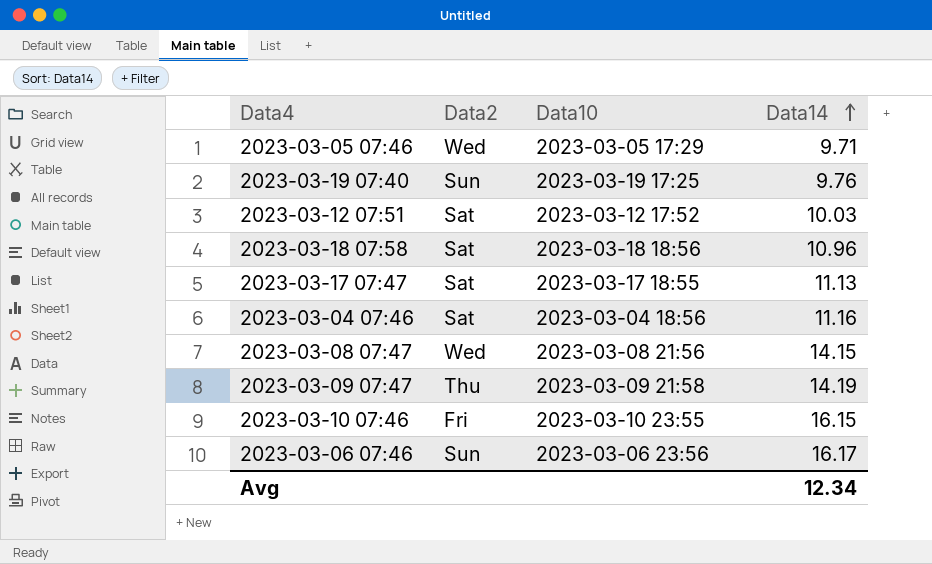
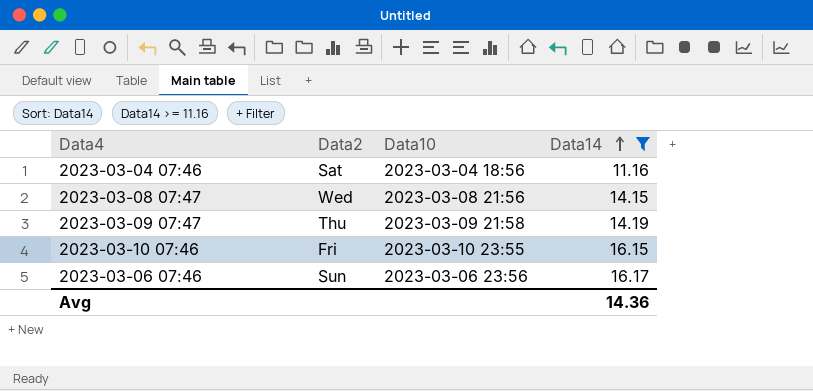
filter: none -> Data14 >= 11.16
Avg | Data14: 12.34 -> 14.36

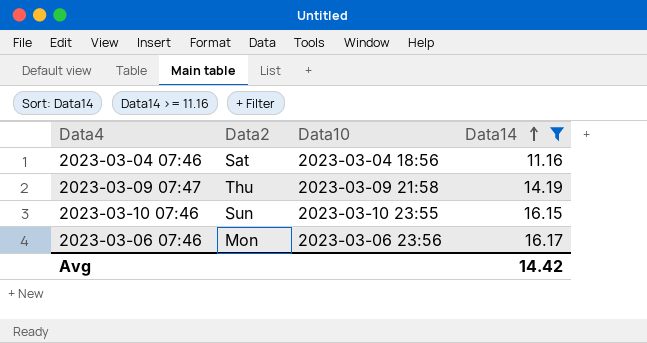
row 2023-03-08 07:47: Wed | 2023-03-08 21:56 | 14.15 -> none
2023-03-10 07:46 | Data2: Fri -> Sun
2023-03-06 07:46 | Data2: Sun -> Mon
Avg | Data14: 14.36 -> 14.42

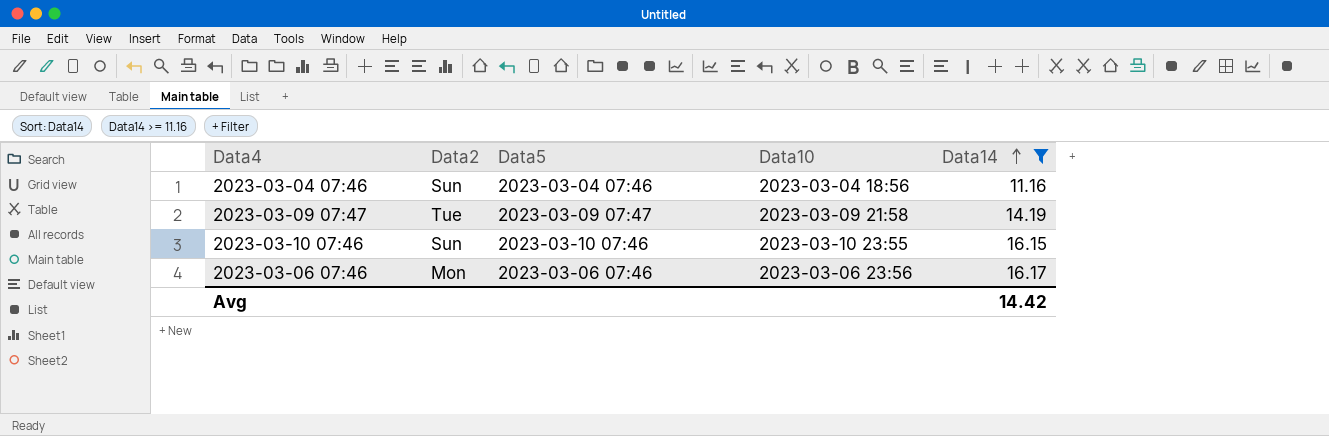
column Data5 | position: none -> 3
2023-03-04 07:46 | Data2: Sat -> Sun
2023-03-09 07:47 | Data2: Thu -> Tue

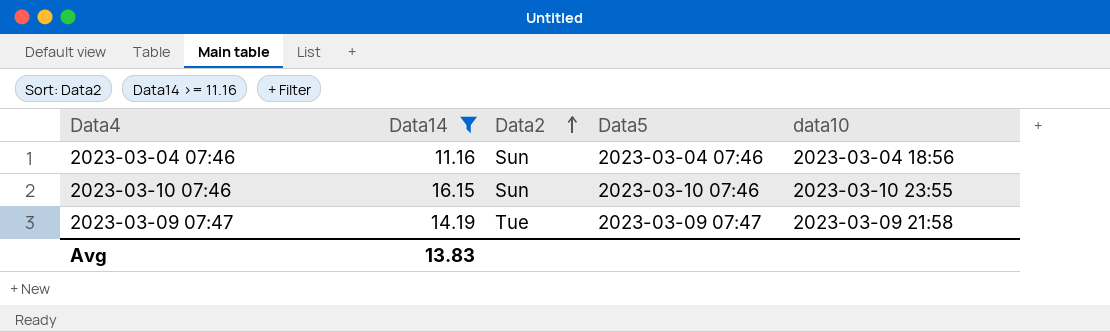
row order: Data14 ascending -> Data2 ascending
column Data14 | position: 5 -> 2
column name: Data10 -> data10
row 2023-03-06 07:46: Mon | 2023-03-06 07:46 | 2023-03-06 23:56 | 16.17 -> none
Avg | Data14: 14.42 -> 13.83

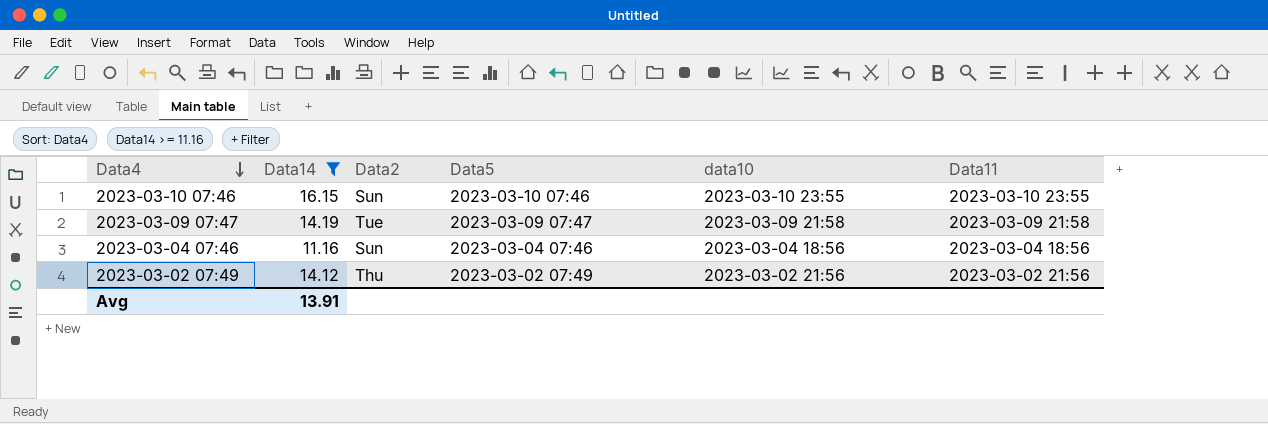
row order: Data2 ascending -> Data4 descending
column Data11 | position: none -> 6
row 2023-03-02 07:49: none -> 14.12 | Thu | 2023-03-02 07:49 | 2023-03-02 21:56 | 2023-03-02 21:56
Avg | Data14: 13.83 -> 13.91

